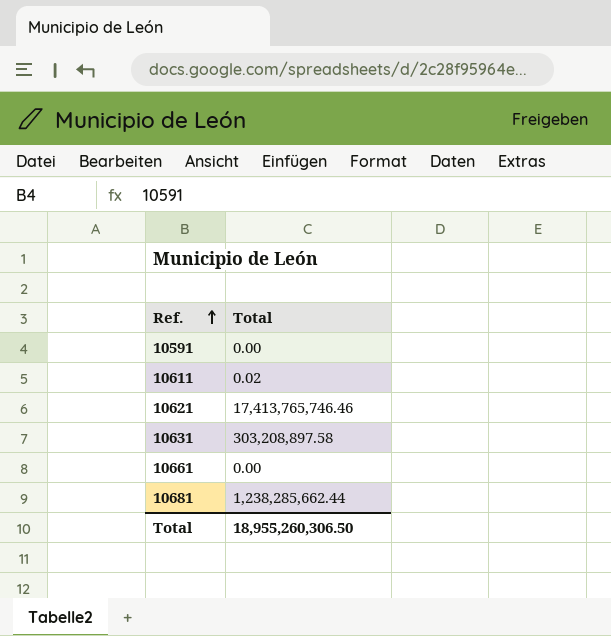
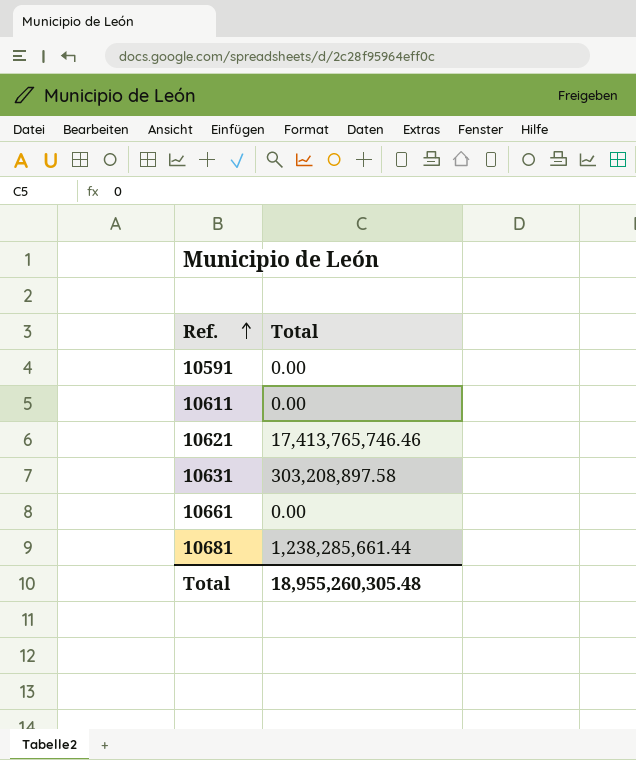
10611 | Total: 0.02 -> 0.00
10681 | Total: 1,238,285,662.44 -> 1,238,285,661.44
Total | Total: 18,955,260,306.50 -> 18,955,260,305.48

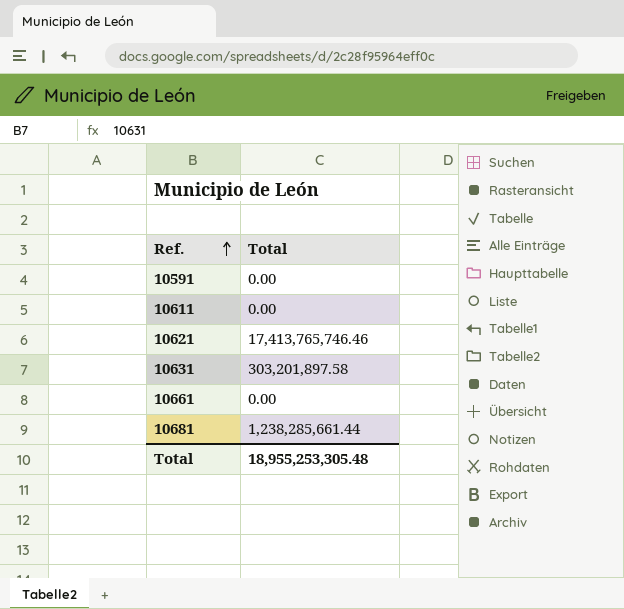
10631 | Total: 303,208,897.58 -> 303,201,897.58
Total | Total: 18,955,260,305.48 -> 18,955,253,305.48

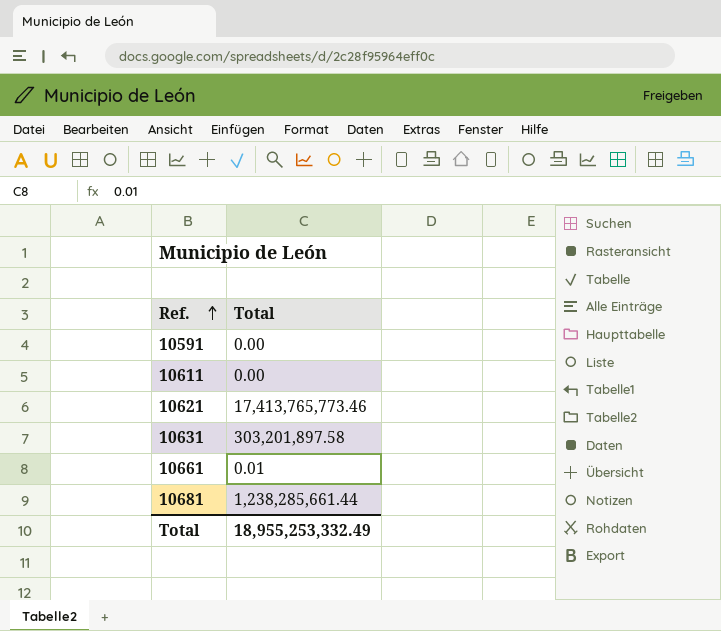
10621 | Total: 17,413,765,746.46 -> 17,413,765,773.46
10661 | Total: 0.00 -> 0.01
Total | Total: 18,955,253,305.48 -> 18,955,253,332.49

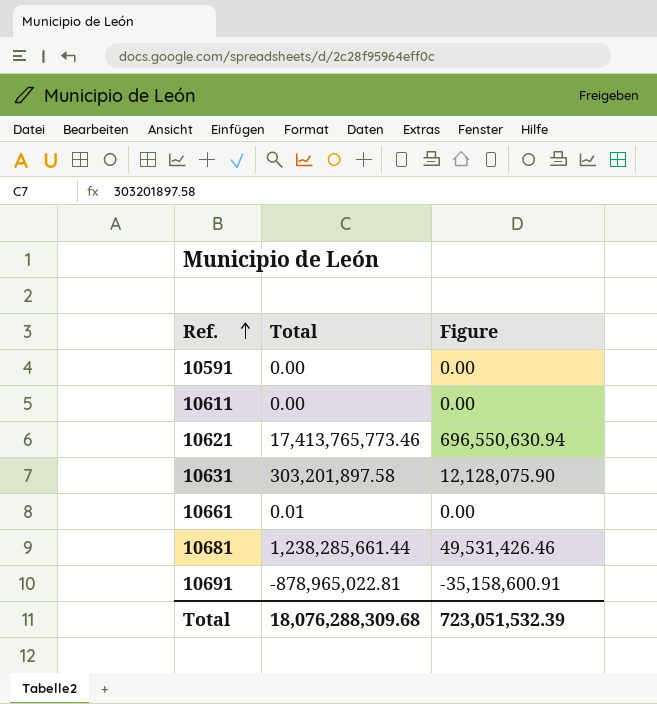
column Figure | formula: none -> [Total] * 0.04
row 10691: none -> -878,965,022.81 | -35,158,600.91
Total | Total: 18,955,253,332.49 -> 18,076,288,309.68

